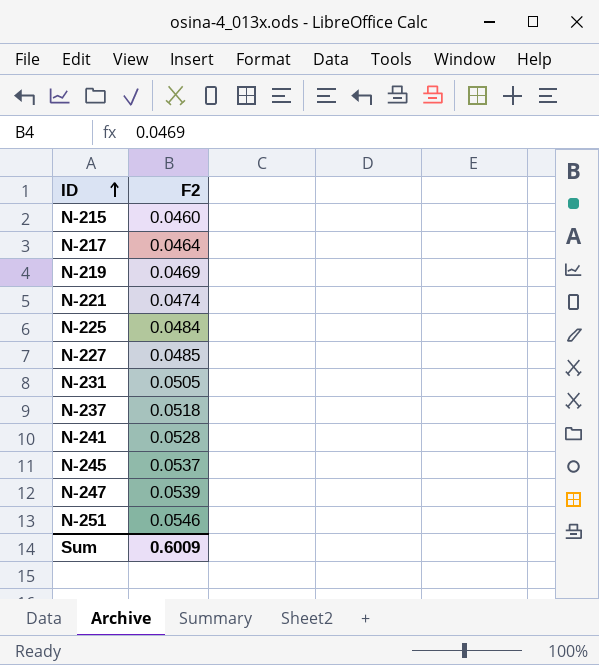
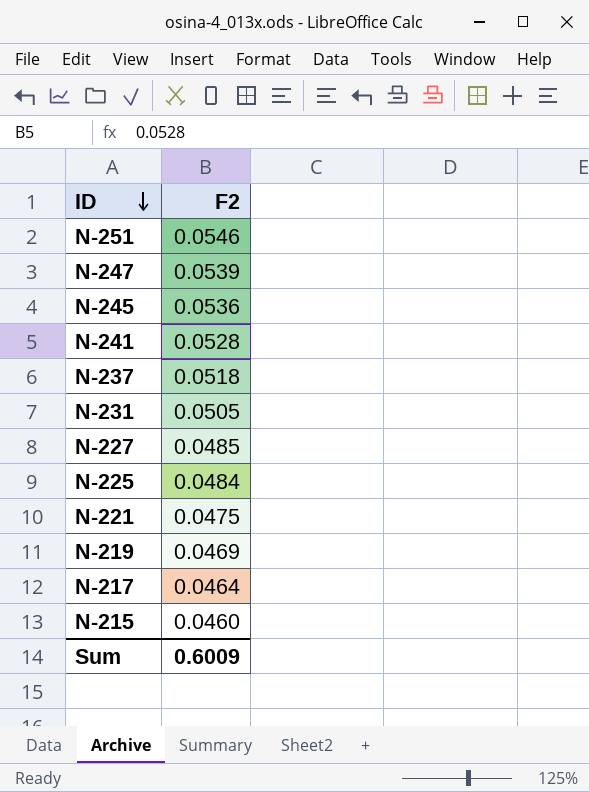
row order: ID ascending -> ID descending
N-245 | F2: 0.0537 -> 0.0536
N-221 | F2: 0.0474 -> 0.0475

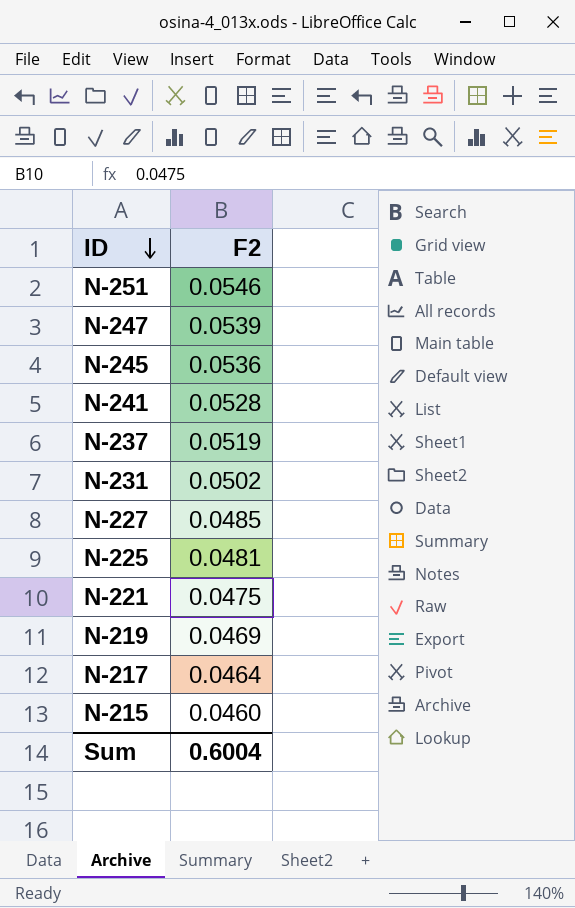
N-237 | F2: 0.0518 -> 0.0519
N-231 | F2: 0.0505 -> 0.0502
N-225 | F2: 0.0484 -> 0.0481
Sum | F2: 0.6009 -> 0.6004

